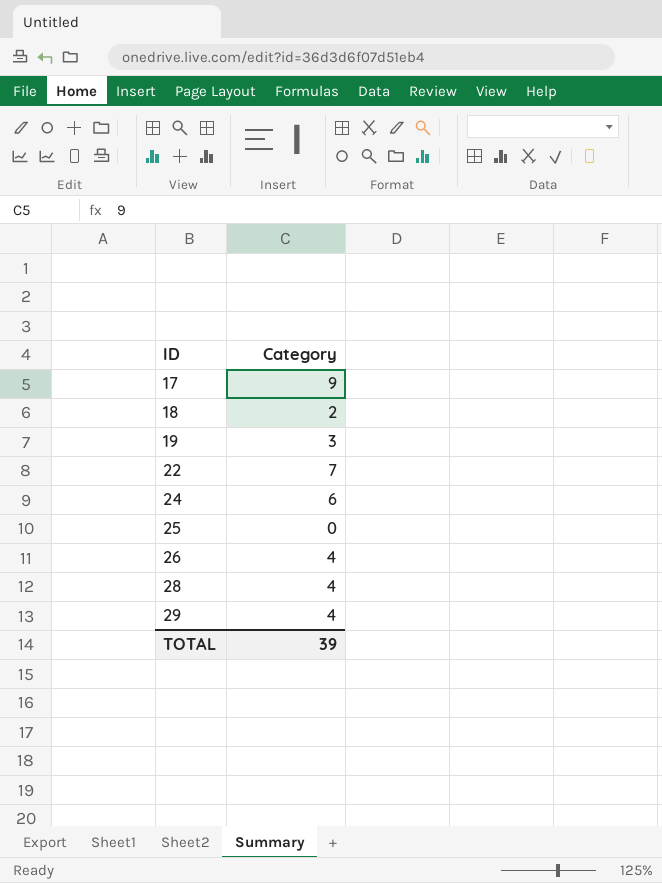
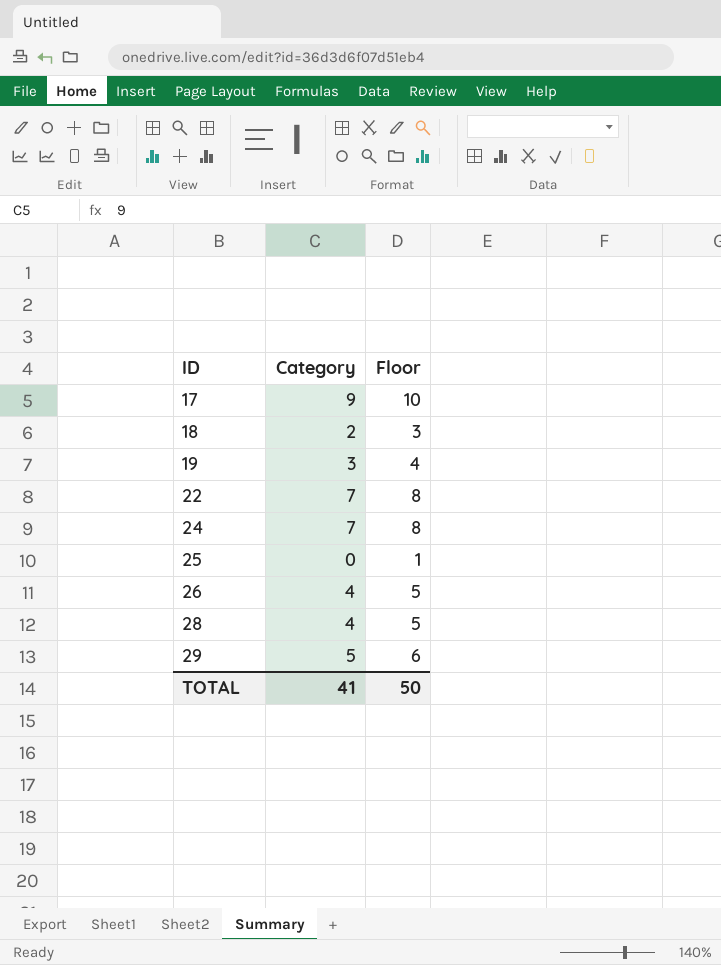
column Floor | formula: none -> [Category] + 1
24 | Category: 6 -> 7
29 | Category: 4 -> 5
TOTAL | Category: 39 -> 41

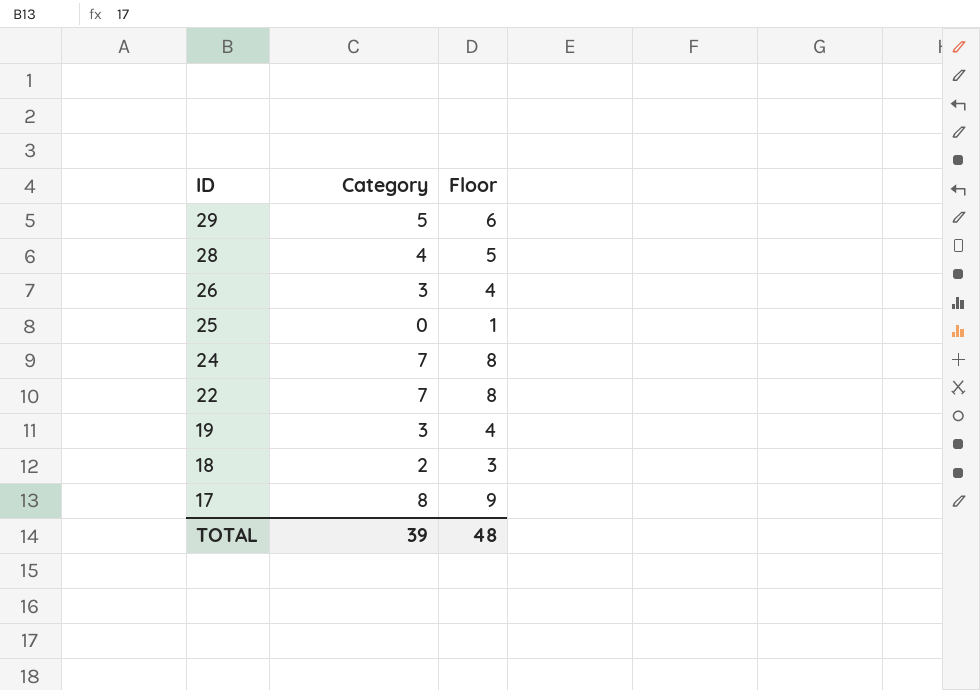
row order: ID ascending -> ID descending
26 | Category: 4 -> 3
26 | Floor: 5 -> 4
17 | Category: 9 -> 8
17 | Floor: 10 -> 9
TOTAL | Category: 41 -> 39
TOTAL | Floor: 50 -> 48

